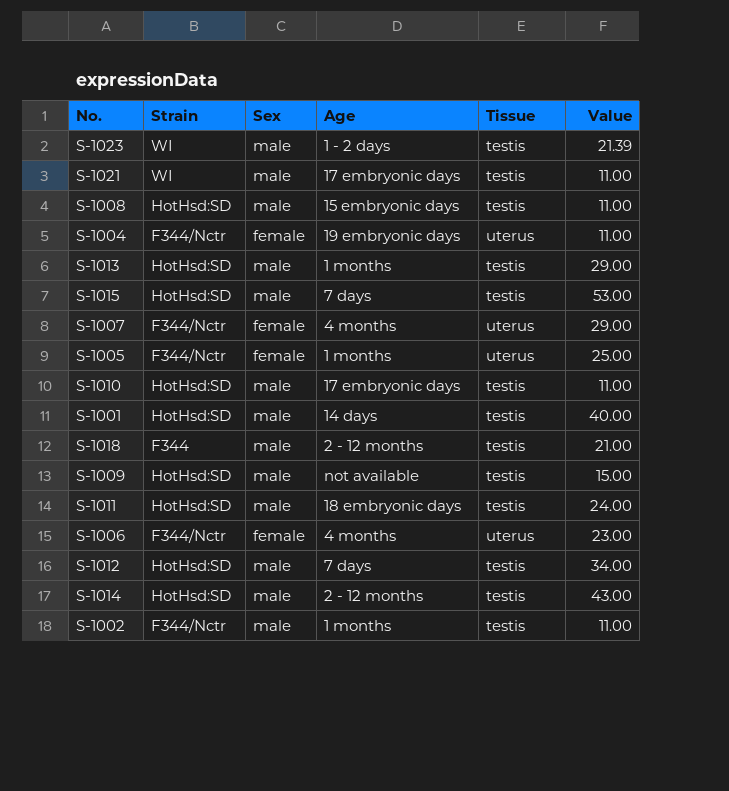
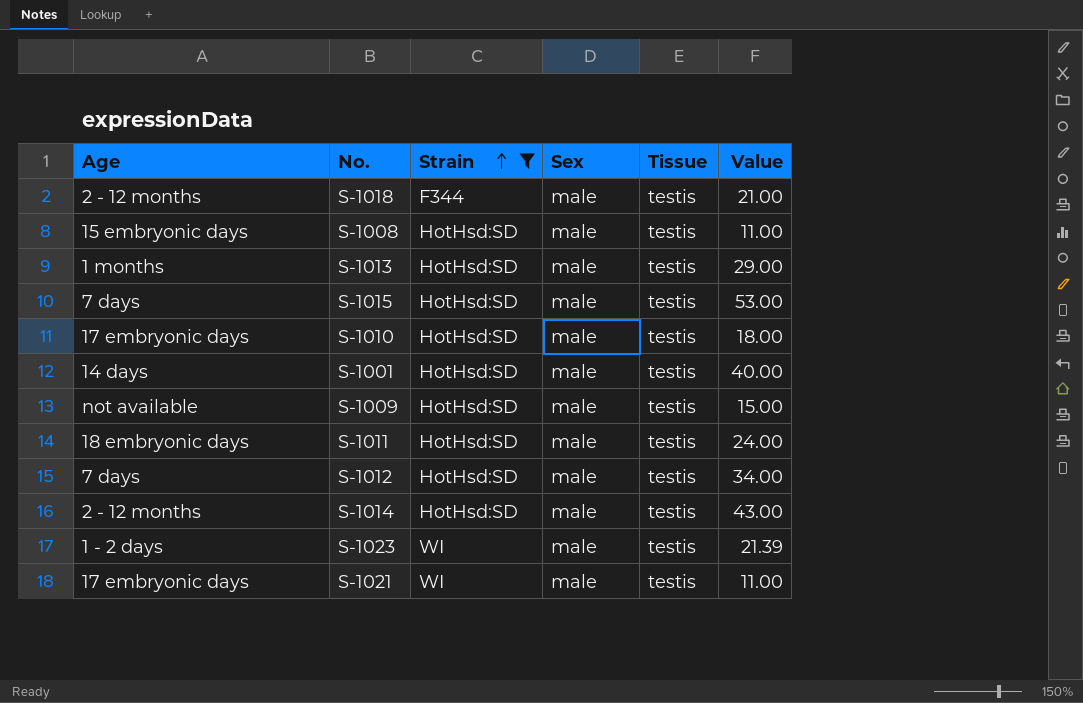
filter: none -> Strain != F344/Nctr
row order: none -> Strain ascending
column Age | position: 4 -> 1
S-1010 | Value: 11.00 -> 18.00

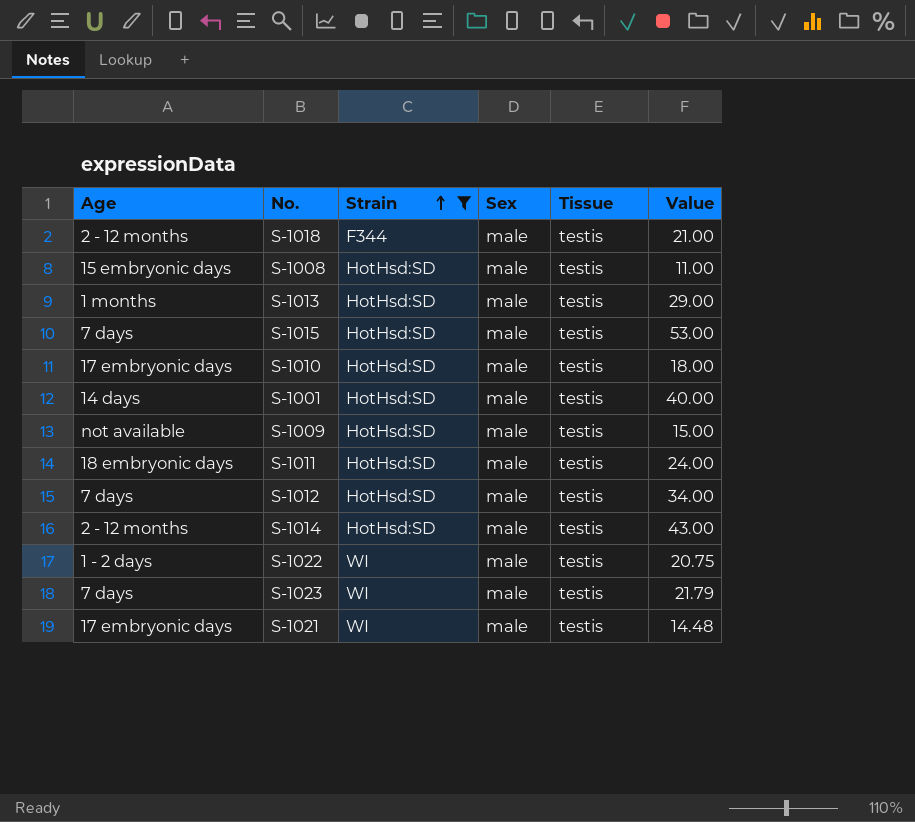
row S-1022: none -> 1 - 2 days | WI | male | testis | 20.75
S-1023 | Age: 1 - 2 days -> 7 days
S-1023 | Value: 21.39 -> 21.79
S-1021 | Value: 11.00 -> 14.48

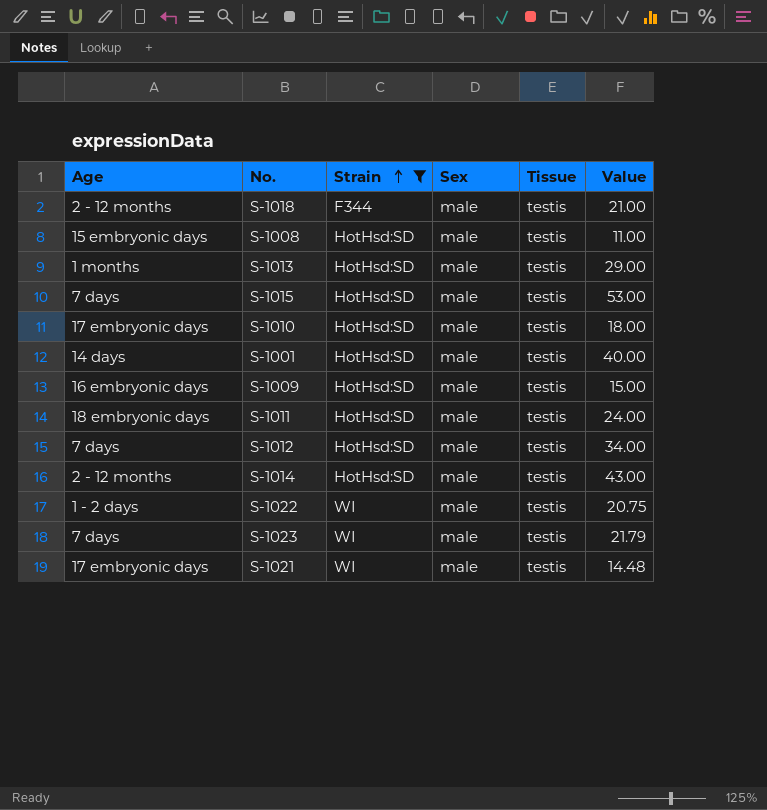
S-1009 | Age: not available -> 16 embryonic days

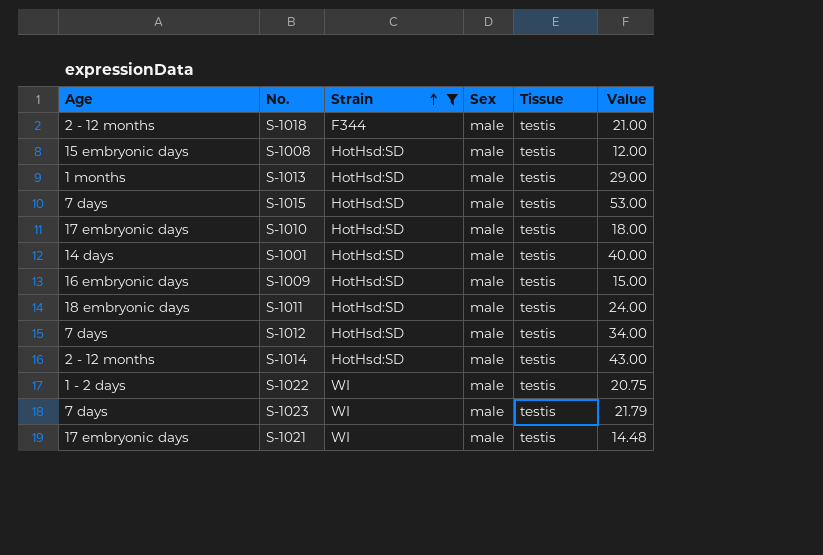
S-1008 | Value: 11.00 -> 12.00

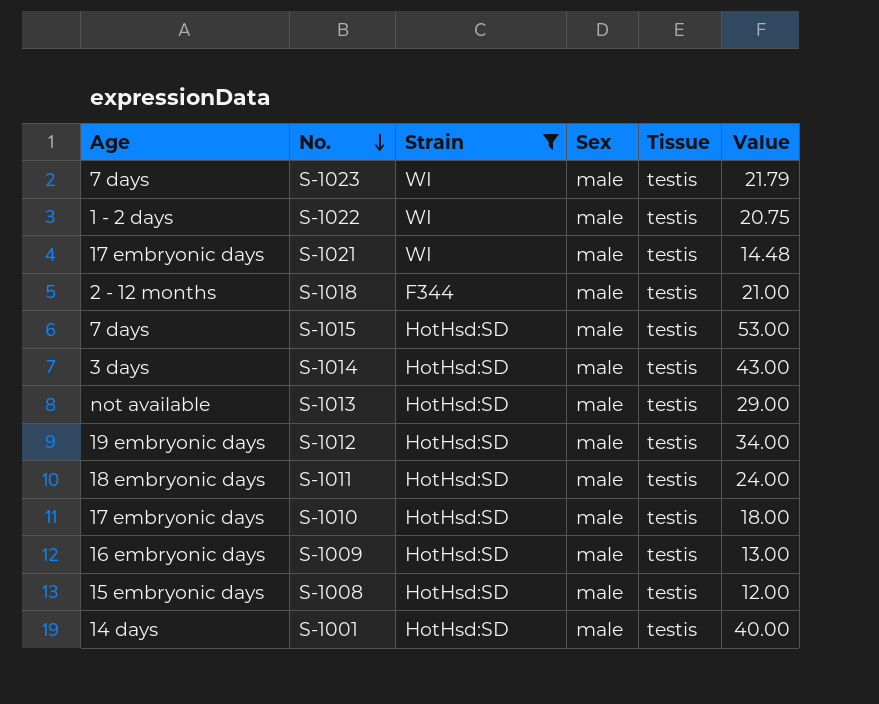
row order: Strain ascending -> No. descending
S-1014 | Age: 2 - 12 months -> 3 days
S-1013 | Age: 1 months -> not available
S-1012 | Age: 7 days -> 19 embryonic days
S-1009 | Value: 15.00 -> 13.00

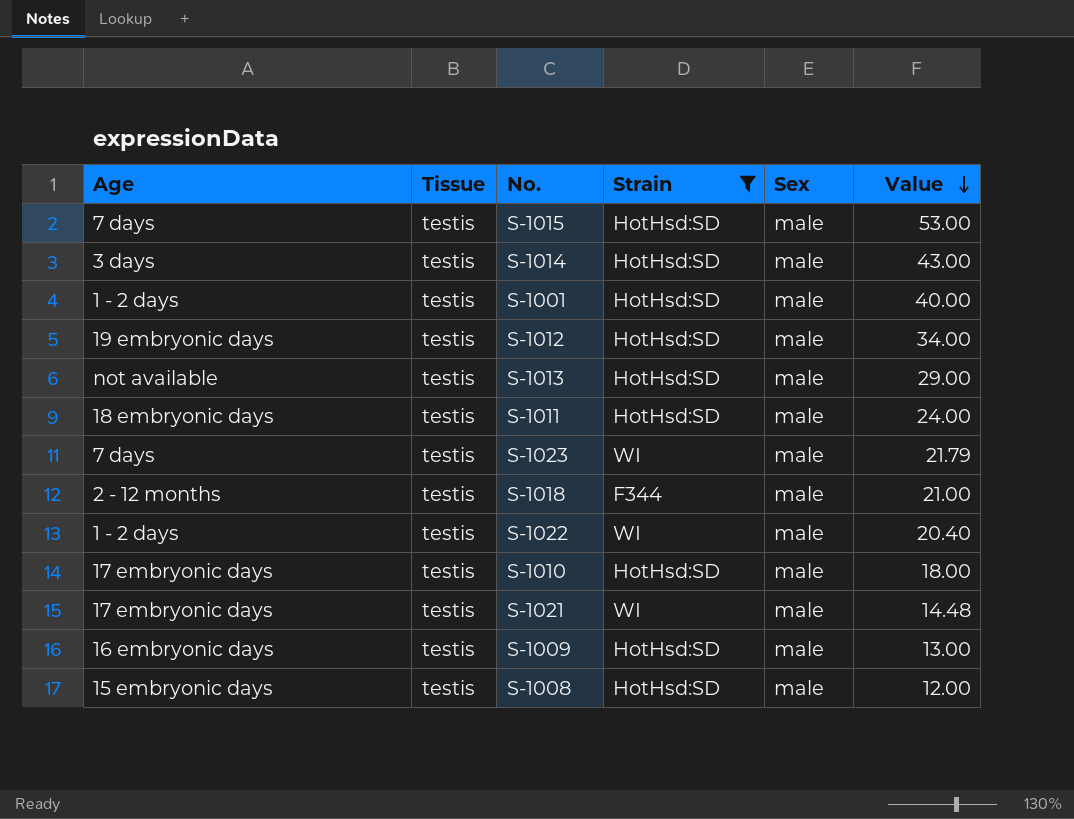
row order: No. descending -> Value descending
column Tissue | position: 5 -> 2
S-1001 | Age: 14 days -> 1 - 2 days
S-1022 | Value: 20.75 -> 20.40

